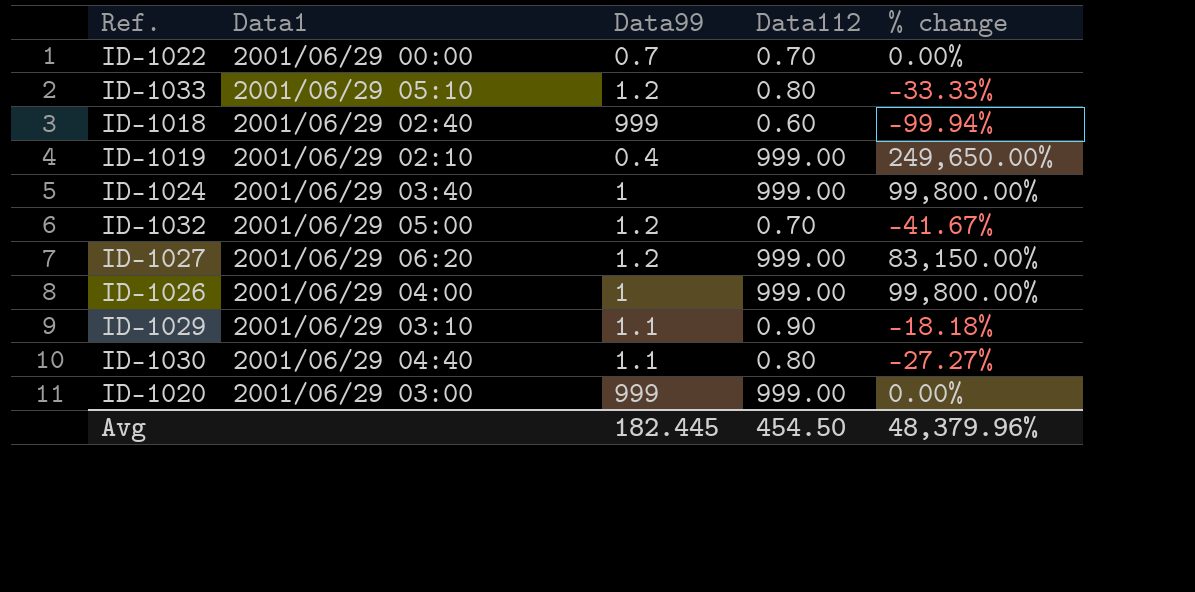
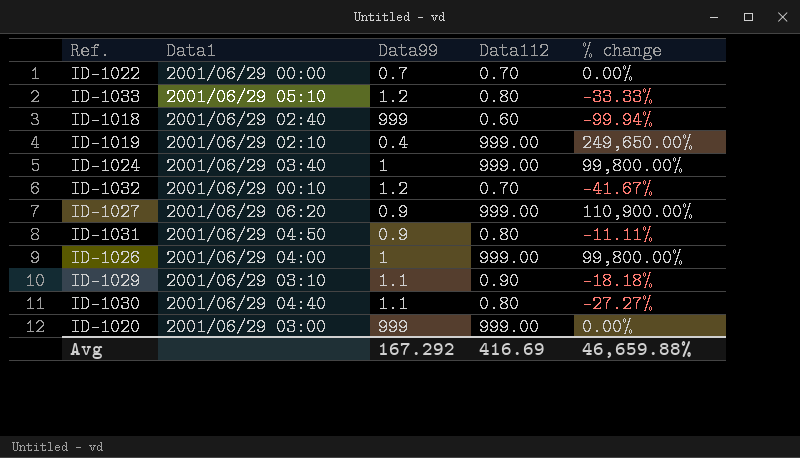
ID-1032 | Data1: 2001/06/29 05:00 -> 2001/06/29 00:10
ID-1027 | Data99: 1.2 -> 0.9
ID-1027 | % change: 83,150.00% -> 110,900.00%
row ID-1031: none -> 2001/06/29 04:50 | 0.9 | 0.80 | -11.11%
Avg | Data99: 182.445 -> 167.292
Avg | Data112: 454.50 -> 416.69
Avg | % change: 48,379.96% -> 46,659.88%

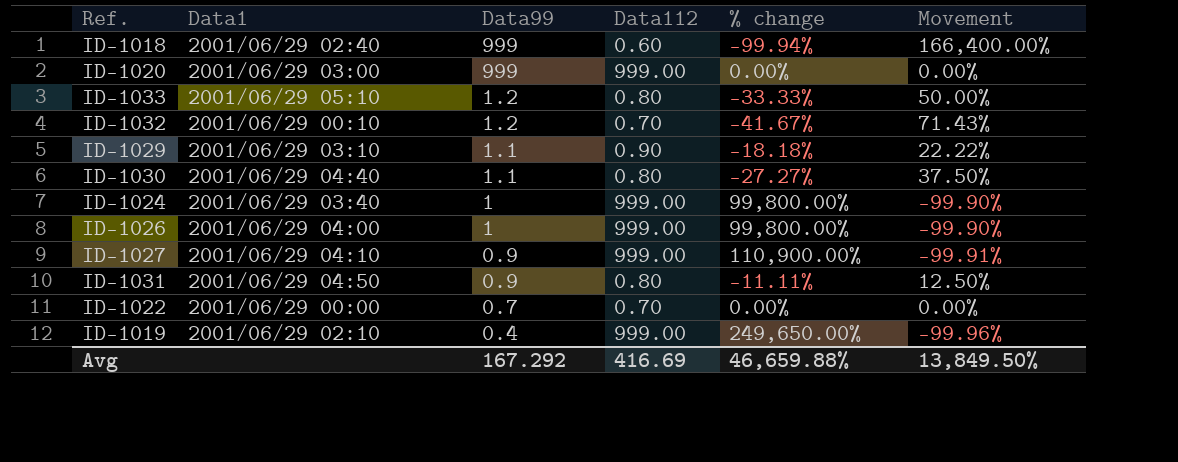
row order: none -> Data99 descending
column Movement | formula: none -> ([Data99] - [Data112]) / [Data112]
ID-1027 | Data1: 2001/06/29 06:20 -> 2001/06/29 04:10

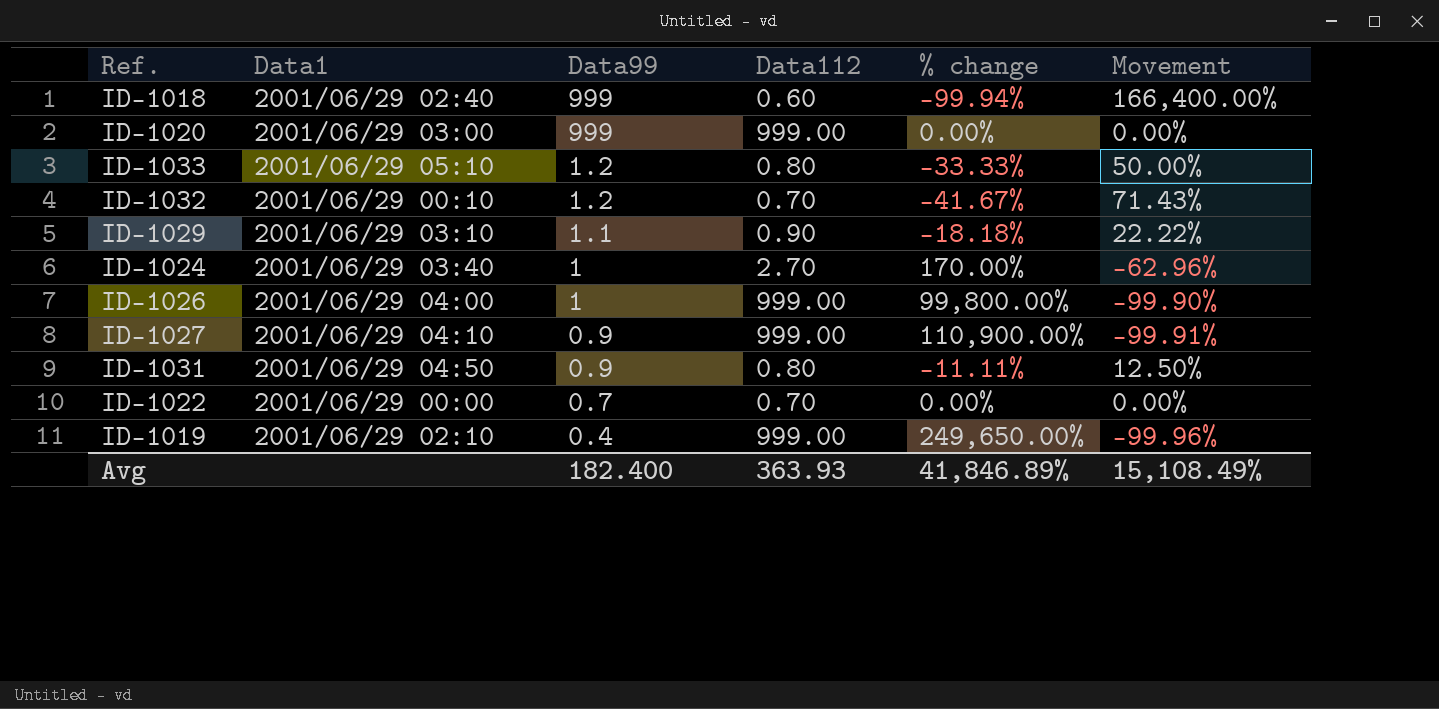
row ID-1030: 2001/06/29 04:40 | 1.1 | 0.80 | -27.27% | 37.50% -> none
ID-1024 | Data112: 999.00 -> 2.70
ID-1024 | % change: 99,800.00% -> 170.00%
ID-1024 | Movement: -99.90% -> -62.96%
Avg | Data99: 167.292 -> 182.400
Avg | Data112: 416.69 -> 363.93
Avg | % change: 46,659.88% -> 41,846.89%
Avg | Movement: 13,849.50% -> 15,108.49%

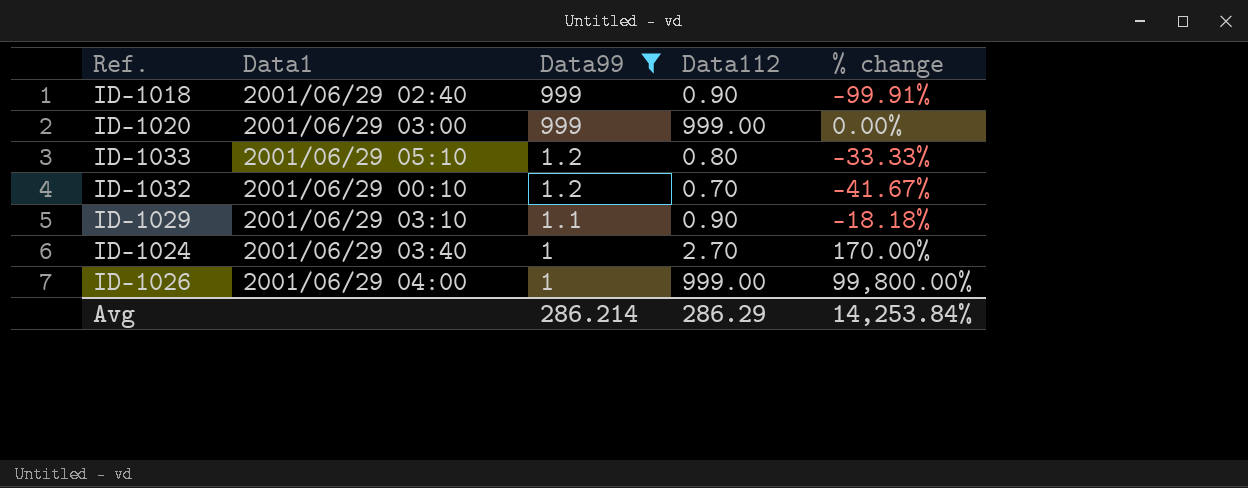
filter: none -> Data99 >= 1
column Movement | formula: ([Data99] - [Data112]) / [Data112] -> none
ID-1018 | Data112: 0.60 -> 0.90
ID-1018 | % change: -99.94% -> -99.91%
Avg | Data99: 182.400 -> 286.214
Avg | Data112: 363.93 -> 286.29
Avg | % change: 41,846.89% -> 14,253.84%

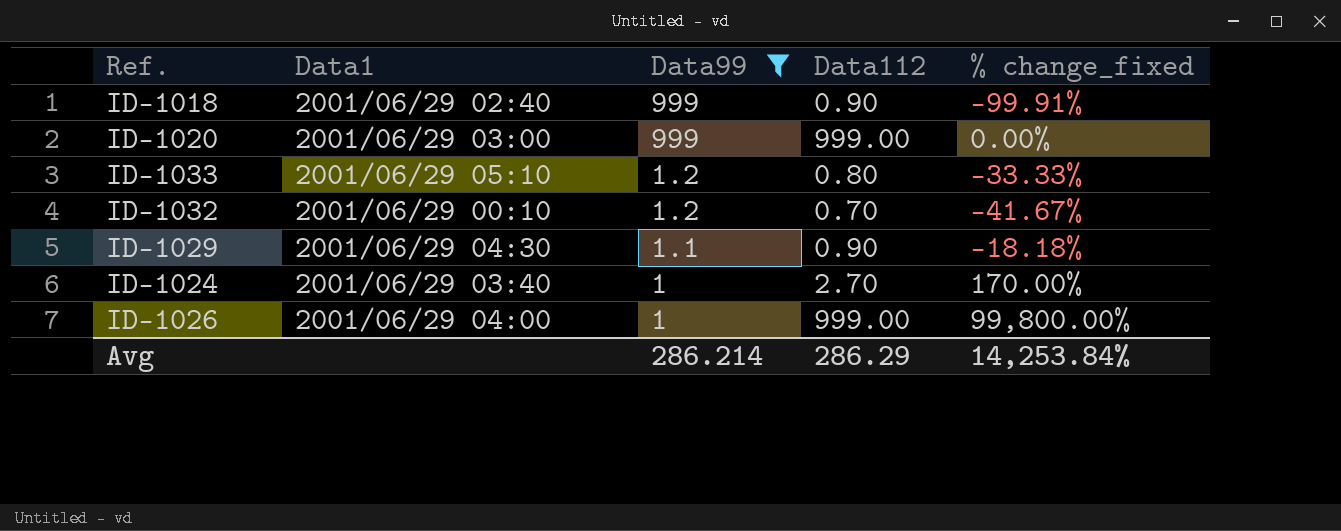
column name: % change -> % change_fixed
ID-1029 | Data1: 2001/06/29 03:10 -> 2001/06/29 04:30

